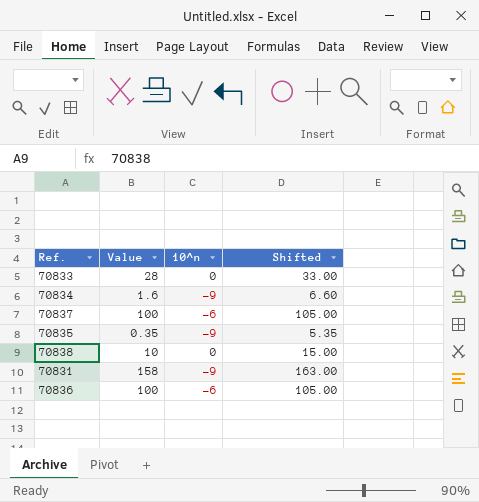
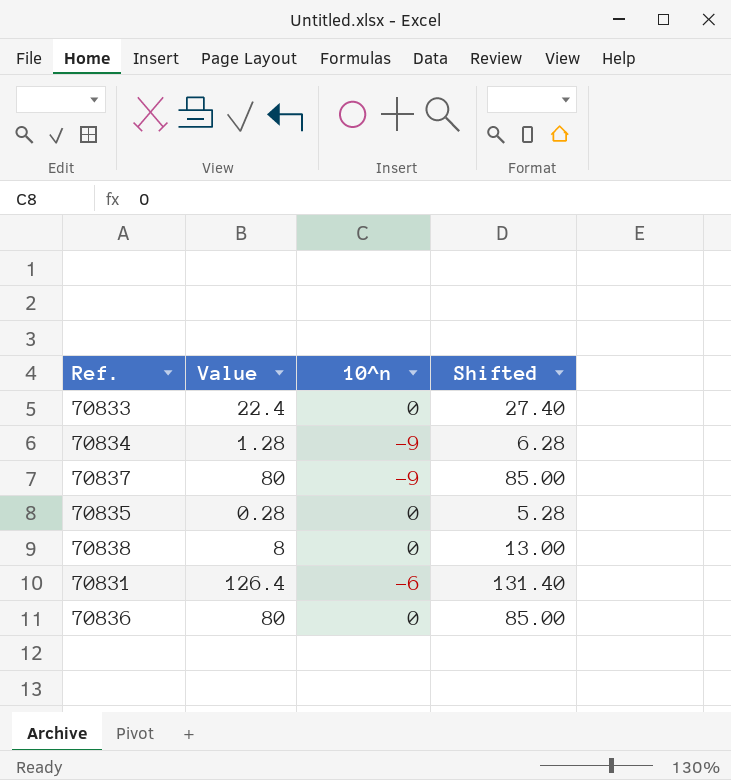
70833 | Value: 28 -> 22.4
70833 | Shifted: 33.00 -> 27.40
70834 | Value: 1.6 -> 1.28
70834 | Shifted: 6.60 -> 6.28
70837 | Value: 100 -> 80
70837 | 10^n: -6 -> -9
70837 | Shifted: 105.00 -> 85.00
70835 | Value: 0.35 -> 0.28
70835 | 10^n: -9 -> 0
70835 | Shifted: 5.35 -> 5.28
70838 | Value: 10 -> 8
70838 | Shifted: 15.00 -> 13.00
70831 | Value: 158 -> 126.4
70831 | 10^n: -9 -> -6
70831 | Shifted: 163.00 -> 131.40
70836 | Value: 100 -> 80
70836 | 10^n: -6 -> 0
70836 | Shifted: 105.00 -> 85.00

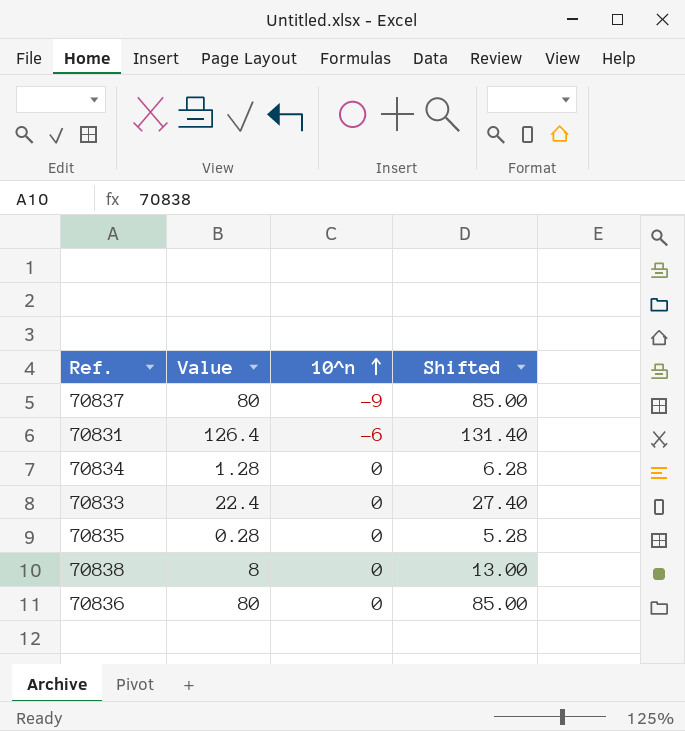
row order: none -> 10^n ascending
70834 | 10^n: -9 -> 0

